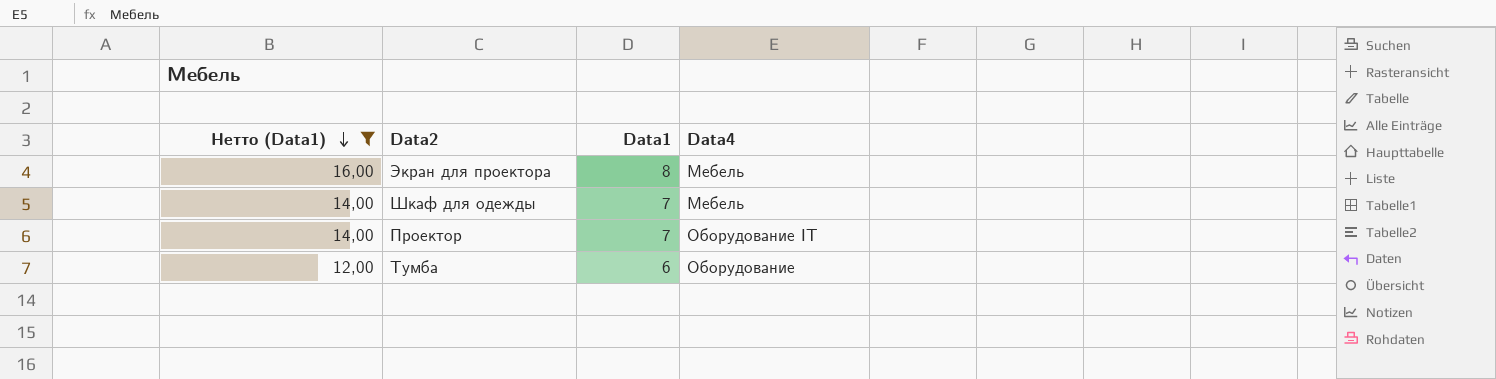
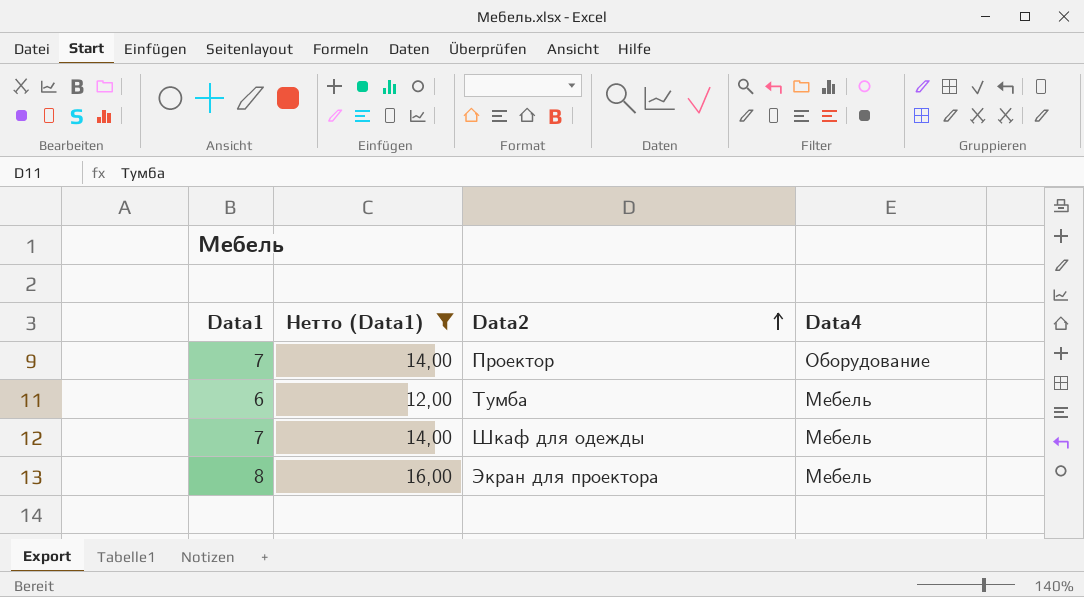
row order: Нетто (Data1) descending -> Data2 ascending
column Data1 | position: 3 -> 1
Проектор | Data4: Оборудование IT -> Оборудование
Тумба | Data4: Оборудование -> Мебель

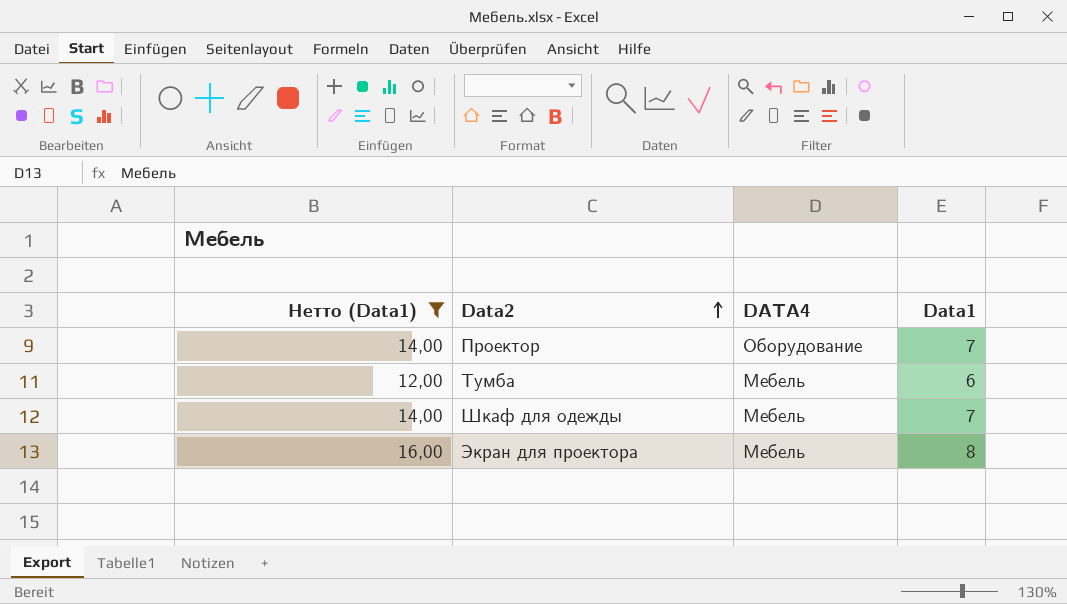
column name: Data4 -> DATA4
column Data1 | position: 1 -> 4

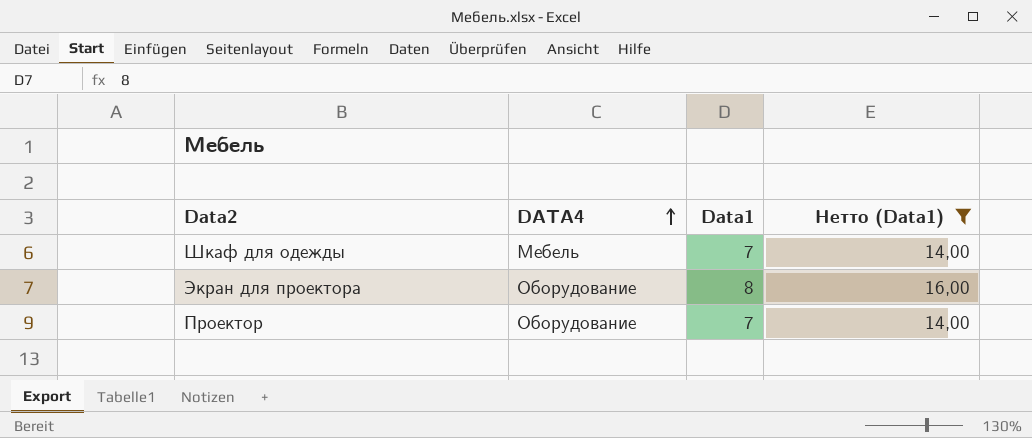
row order: Data2 ascending -> DATA4 ascending
column Нетто (Data1) | position: 1 -> 4
row Тумба: 12,00 | Мебель | 6 -> none
Экран для проектора | DATA4: Мебель -> Оборудование

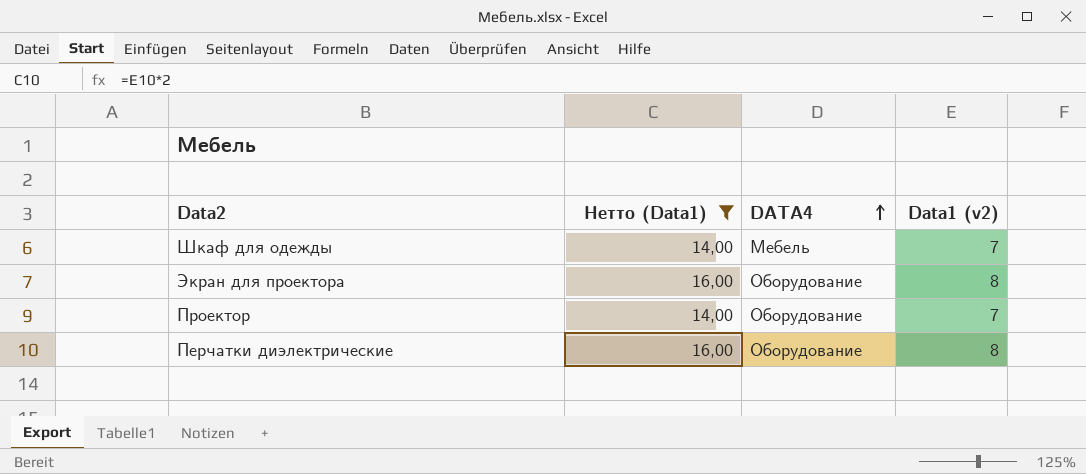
column Нетто (Data1) | position: 4 -> 2
column name: Data1 -> Data1 (v2)
row Перчатки диэлектрические: none -> 16,00 | Оборудование | 8

